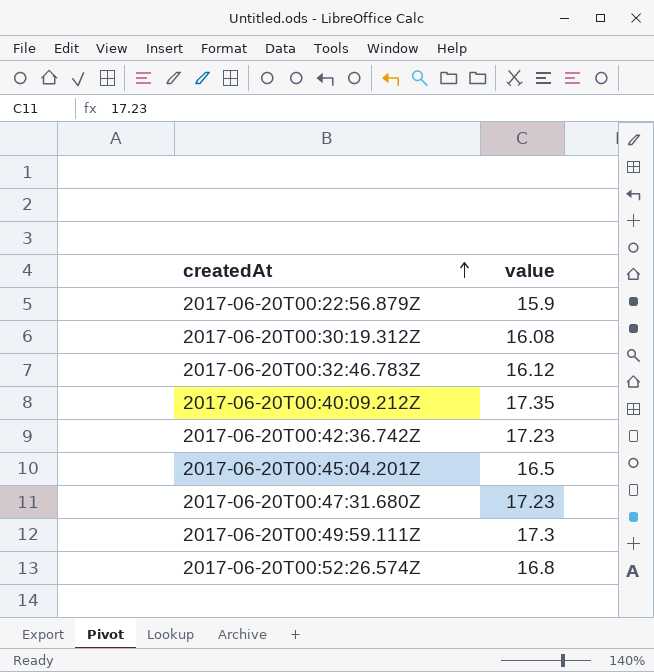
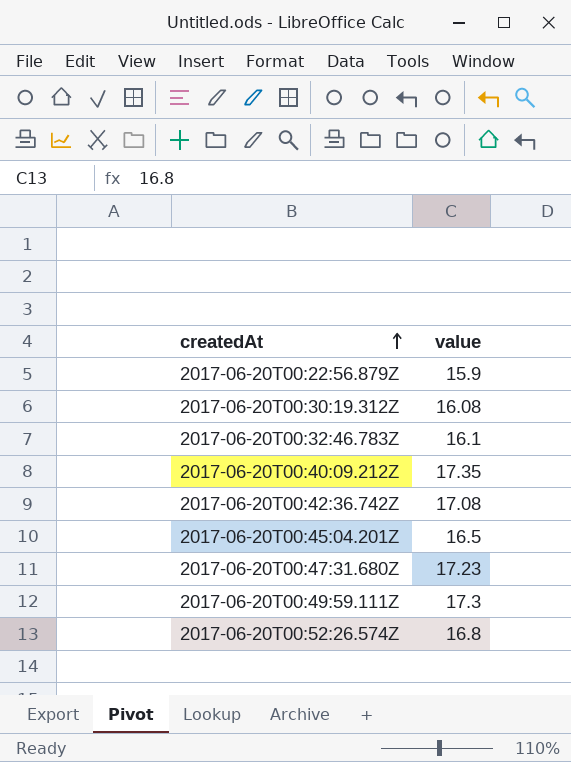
2017-06-20T00:32:46.783Z | value: 16.12 -> 16.1
2017-06-20T00:42:36.742Z | value: 17.23 -> 17.08

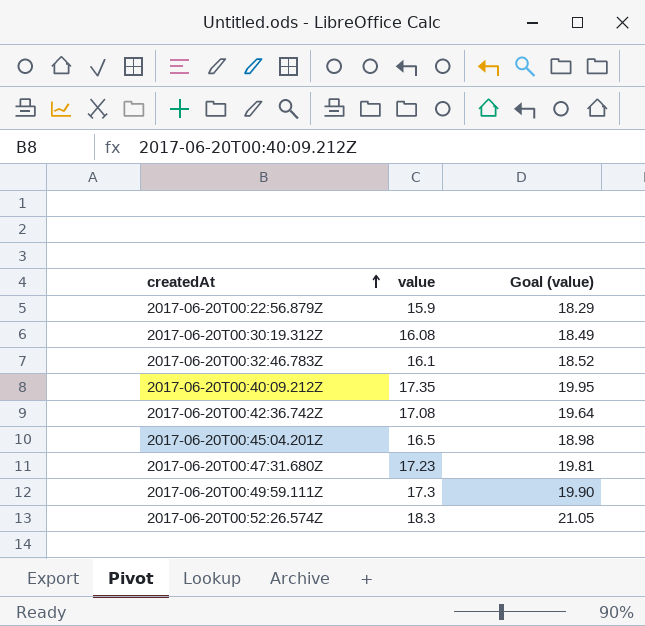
column Goal (value) | formula: none -> [value] * 1.15
2017-06-20T00:52:26.574Z | value: 16.8 -> 18.3

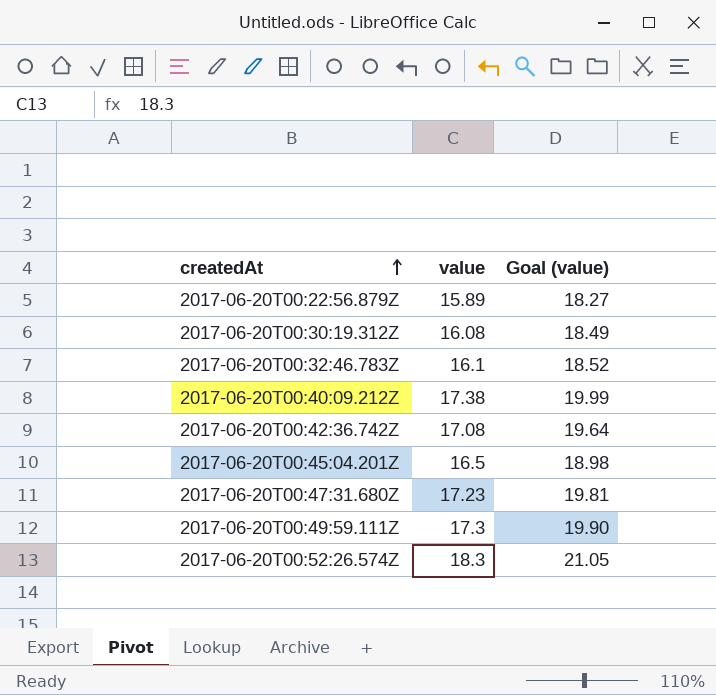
2017-06-20T00:22:56.879Z | value: 15.9 -> 15.89
2017-06-20T00:22:56.879Z | Goal (value): 18.29 -> 18.27
2017-06-20T00:40:09.212Z | value: 17.35 -> 17.38
2017-06-20T00:40:09.212Z | Goal (value): 19.95 -> 19.99

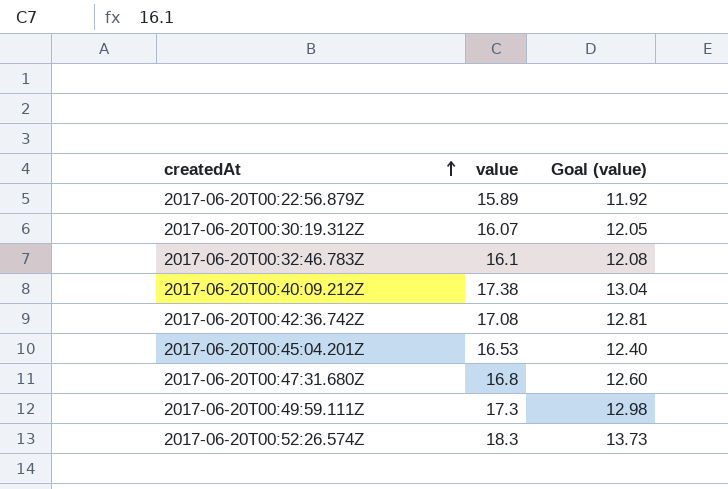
column Goal (value) | formula: [value] * 1.15 -> [value] * 0.75
2017-06-20T00:30:19.312Z | value: 16.08 -> 16.07
2017-06-20T00:45:04.201Z | value: 16.5 -> 16.53
2017-06-20T00:47:31.680Z | value: 17.23 -> 16.8

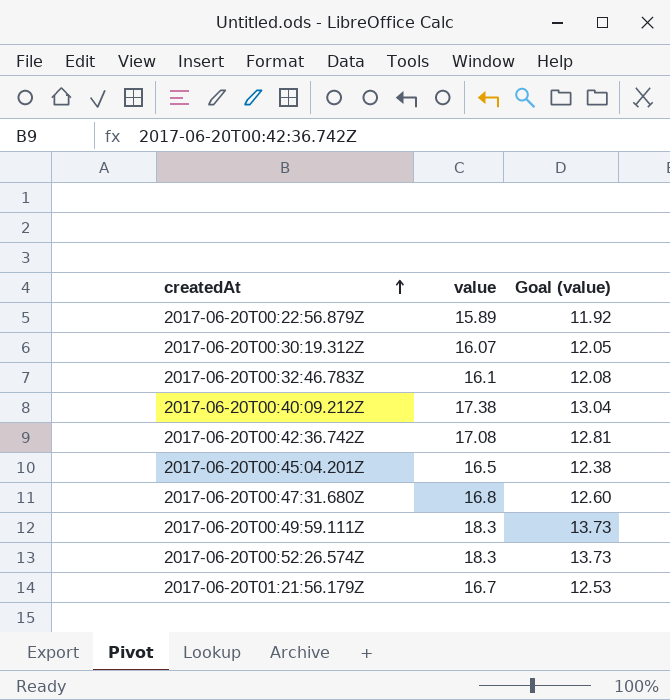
2017-06-20T00:45:04.201Z | value: 16.53 -> 16.5
2017-06-20T00:45:04.201Z | Goal (value): 12.40 -> 12.38
2017-06-20T00:49:59.111Z | value: 17.3 -> 18.3
2017-06-20T00:49:59.111Z | Goal (value): 12.98 -> 13.73
row 2017-06-20T01:21:56.179Z: none -> 16.7 | 12.53

